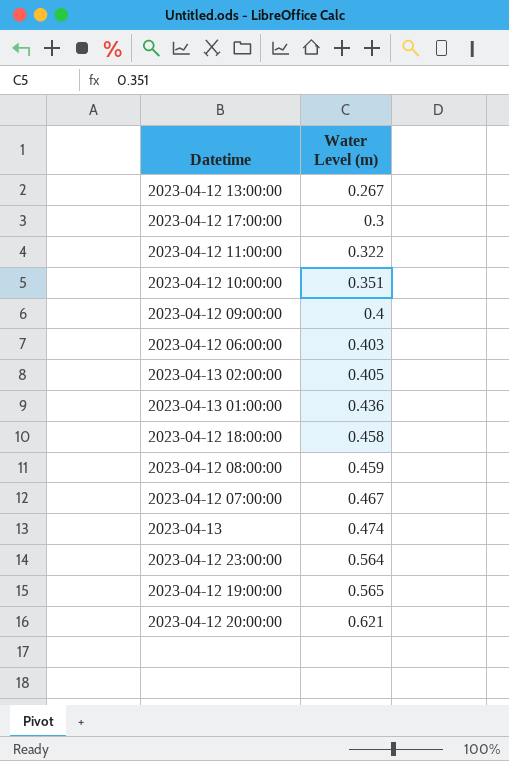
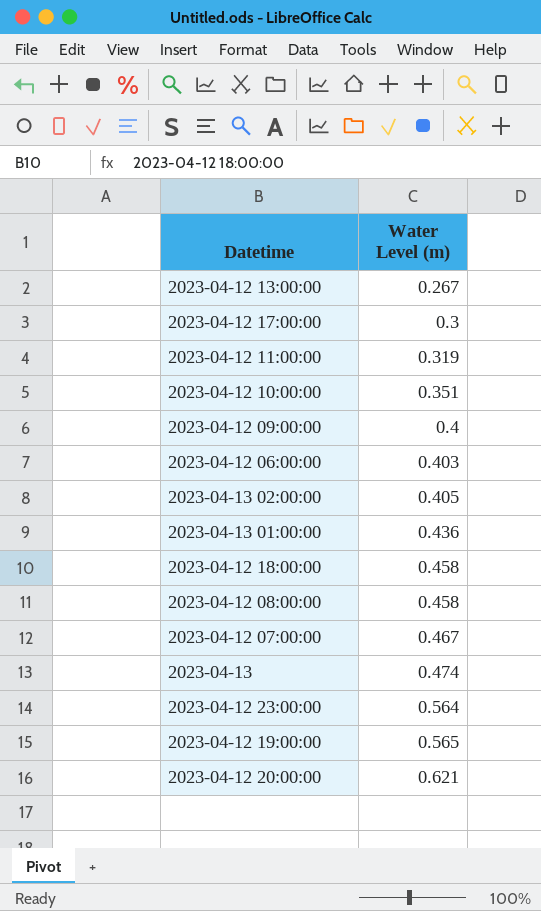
2023-04-12 11:00:00 | Water Level (m): 0.322 -> 0.319
2023-04-12 08:00:00 | Water Level (m): 0.459 -> 0.458

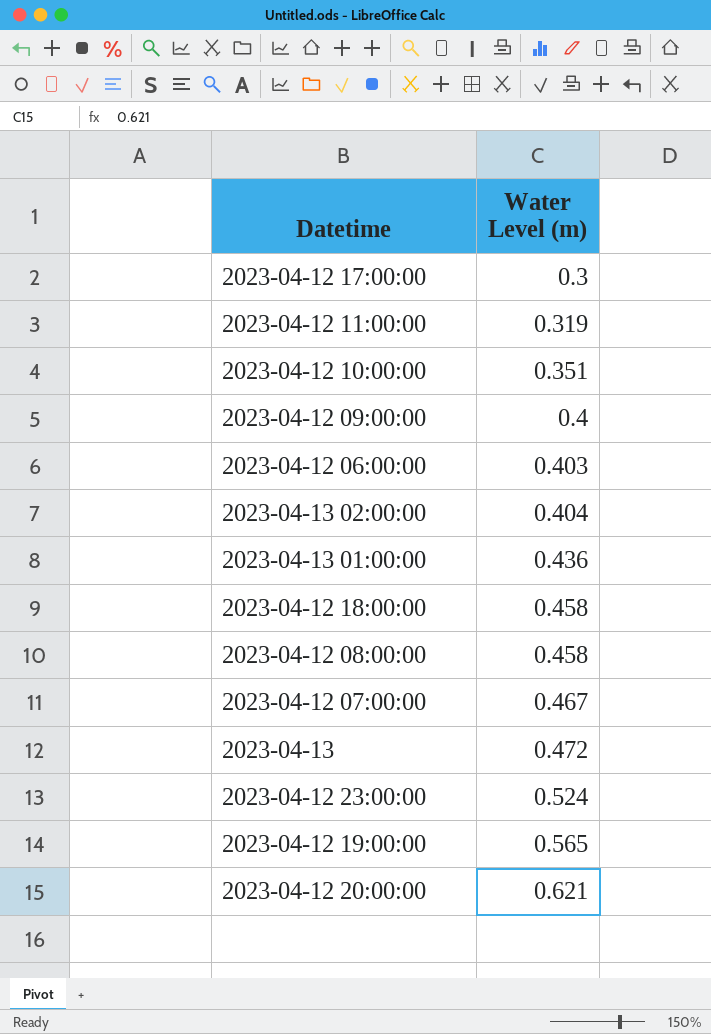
row 2023-04-12 13:00:00: 0.267 -> none
2023-04-13 02:00:00 | Water Level (m): 0.405 -> 0.404
2023-04-13 | Water Level (m): 0.474 -> 0.472
2023-04-12 23:00:00 | Water Level (m): 0.564 -> 0.524

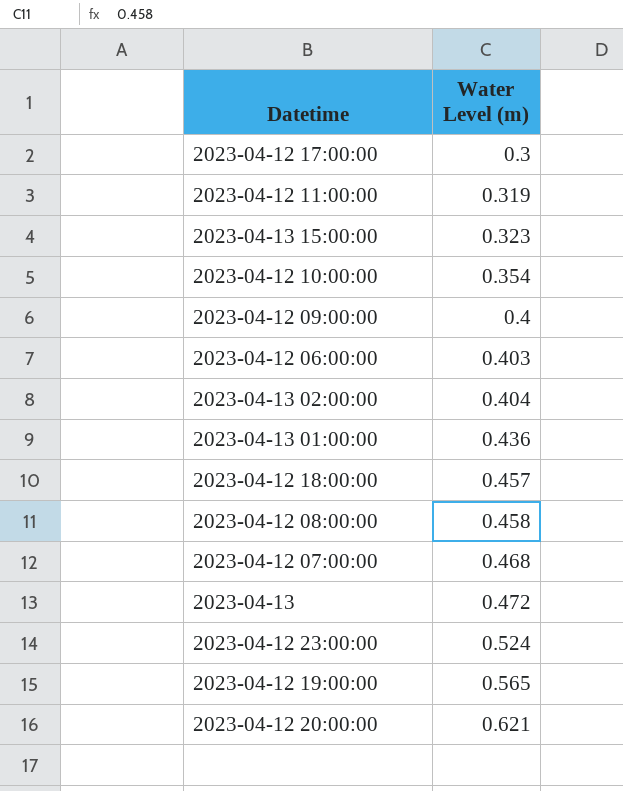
row 2023-04-13 15:00:00: none -> 0.323
2023-04-12 10:00:00 | Water Level (m): 0.351 -> 0.354
2023-04-12 18:00:00 | Water Level (m): 0.458 -> 0.457
2023-04-12 07:00:00 | Water Level (m): 0.467 -> 0.468

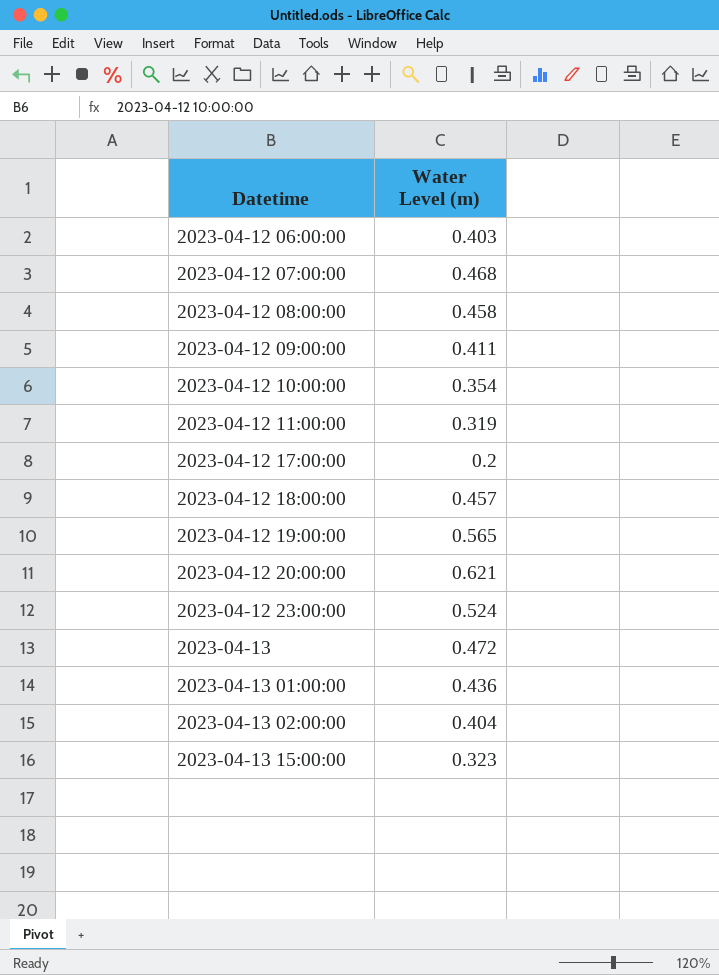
row order: Water Level (m) ascending -> Datetime ascending
2023-04-12 09:00:00 | Water Level (m): 0.4 -> 0.411
2023-04-12 17:00:00 | Water Level (m): 0.3 -> 0.2

